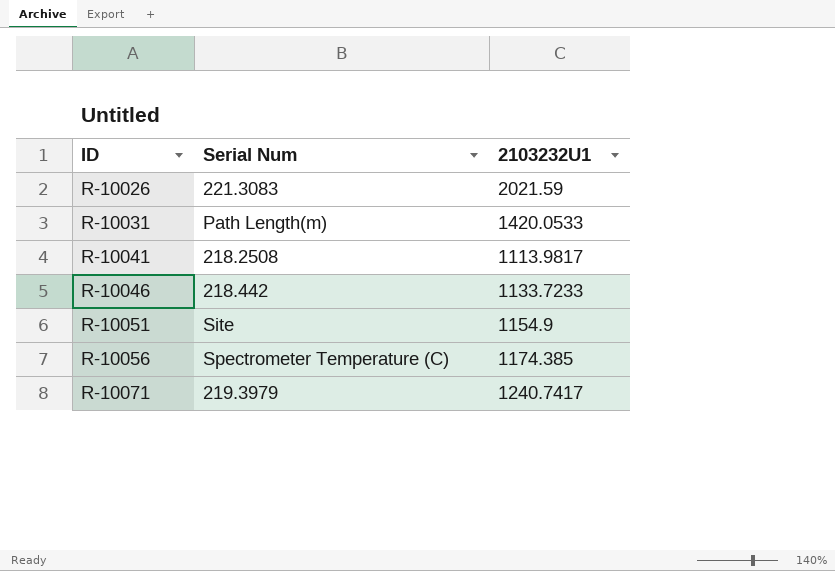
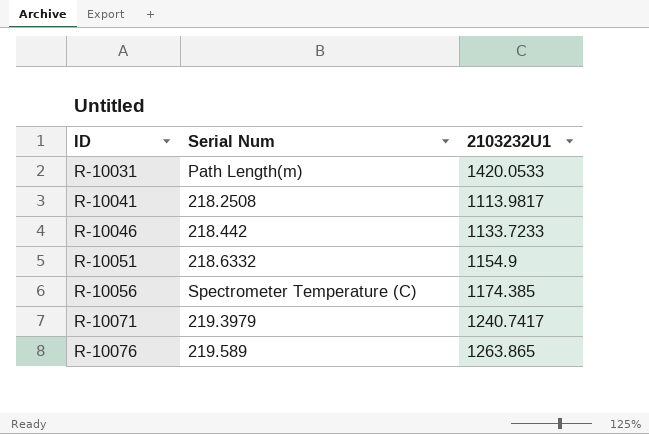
row R-10026: 221.3083 | 2021.59 -> none
R-10051 | Serial Num: Site -> 218.6332
row R-10076: none -> 219.589 | 1263.865

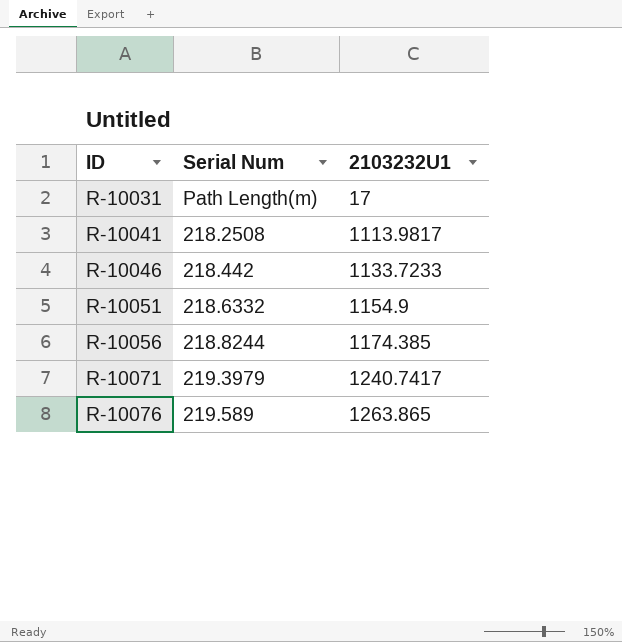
R-10031 | 2103232U1: 1420.0533 -> 17
R-10056 | Serial Num: Spectrometer Temperature (C) -> 218.8244

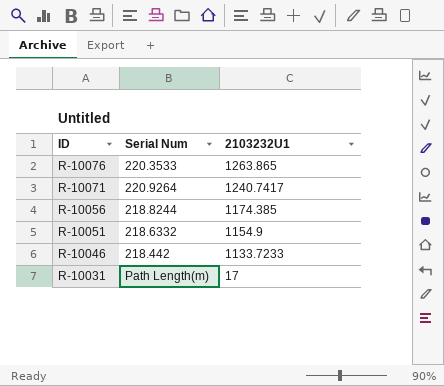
row order: ID ascending -> ID descending
row R-10041: 218.2508 | 1113.9817 -> none
R-10076 | Serial Num: 219.589 -> 220.3533
R-10071 | Serial Num: 219.3979 -> 220.9264

